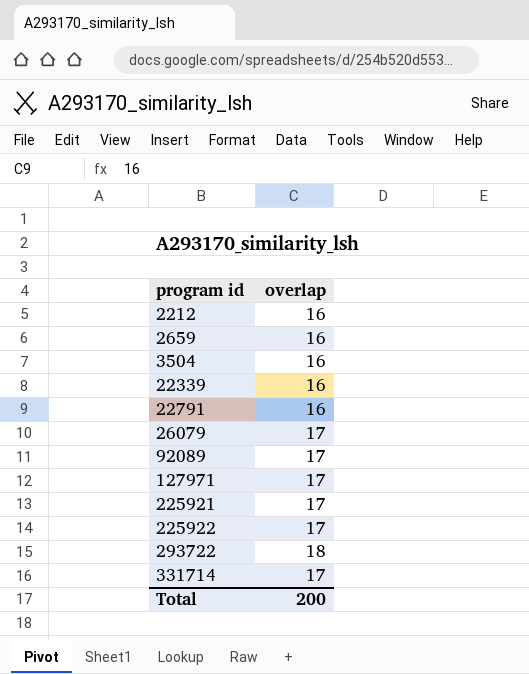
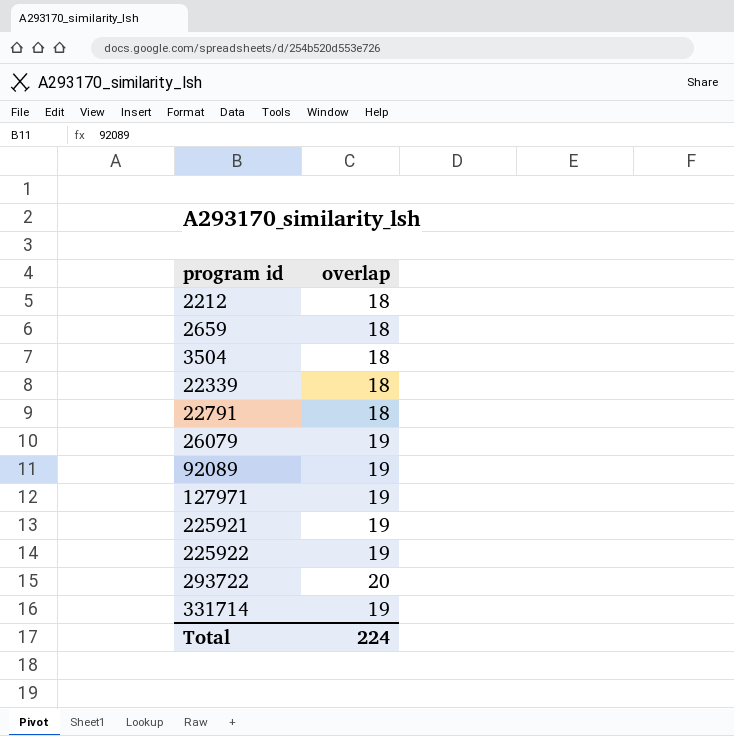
2212 | overlap: 16 -> 18
2659 | overlap: 16 -> 18
3504 | overlap: 16 -> 18
22339 | overlap: 16 -> 18
22791 | overlap: 16 -> 18
26079 | overlap: 17 -> 19
92089 | overlap: 17 -> 19
127971 | overlap: 17 -> 19
225921 | overlap: 17 -> 19
225922 | overlap: 17 -> 19
293722 | overlap: 18 -> 20
331714 | overlap: 17 -> 19
Total | overlap: 200 -> 224

